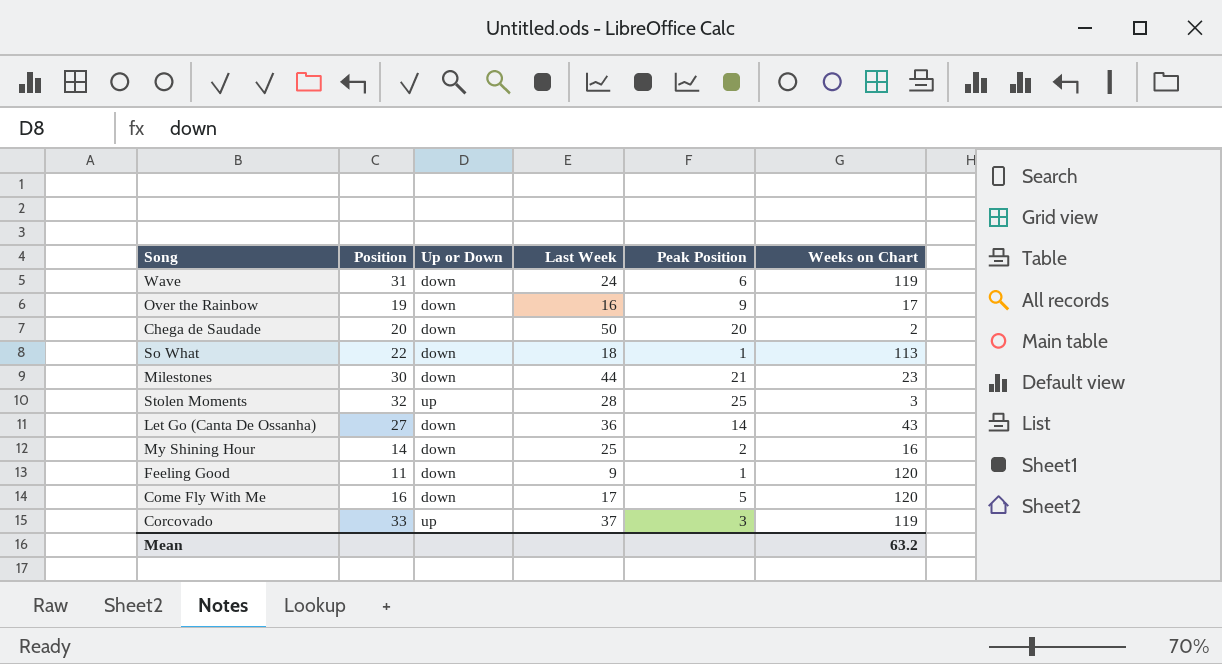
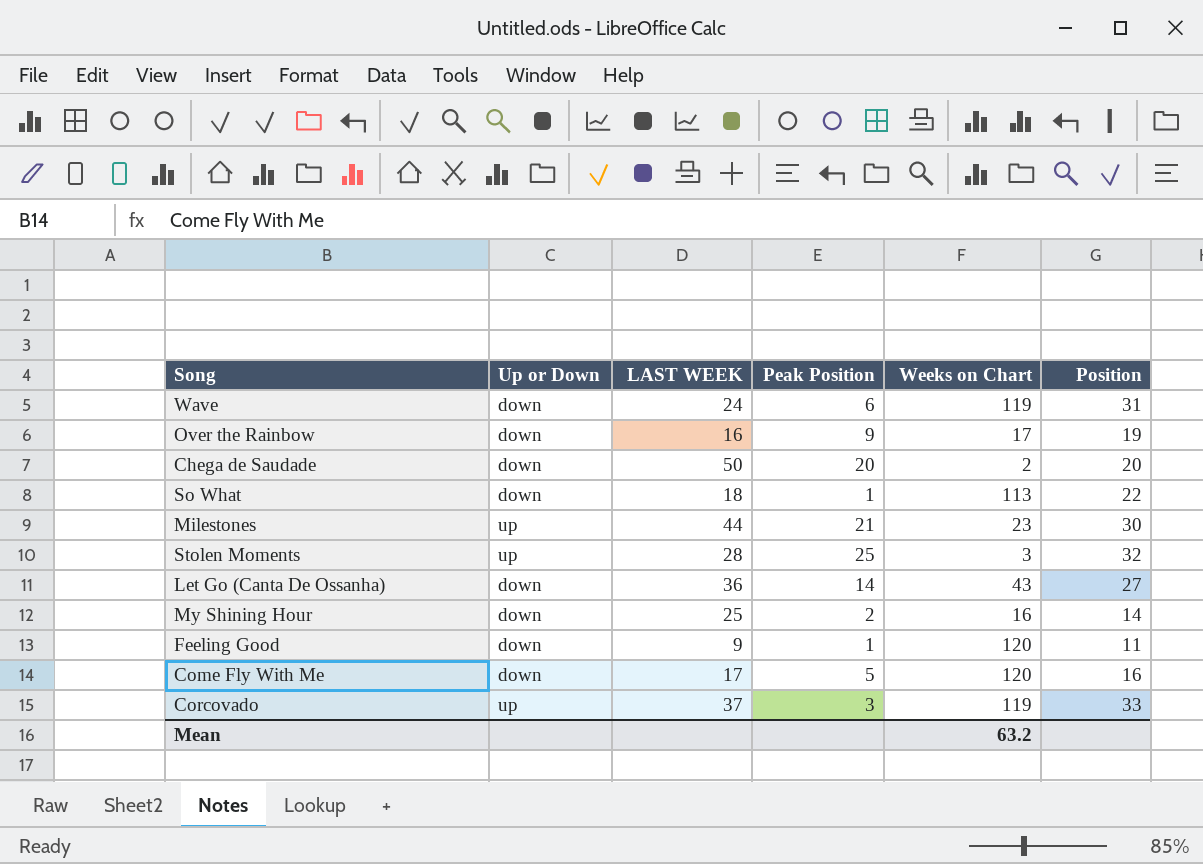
column name: Last Week -> LAST WEEK
column Position | position: 2 -> 6
Milestones | Up or Down: down -> up

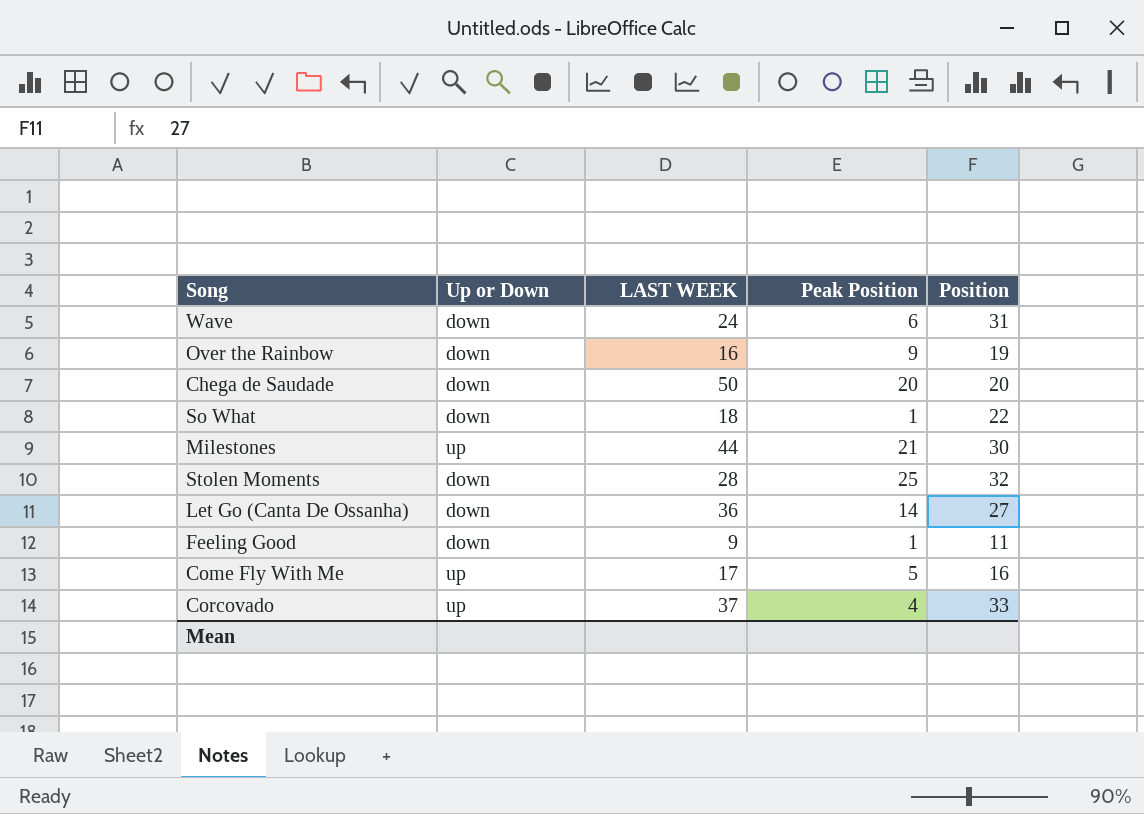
column Weeks on Chart | position: 5 -> none
row My Shining Hour: down | 25 | 2 | 16 | 14 -> none
Stolen Moments | Up or Down: up -> down
Come Fly With Me | Up or Down: down -> up
Corcovado | Peak Position: 3 -> 4

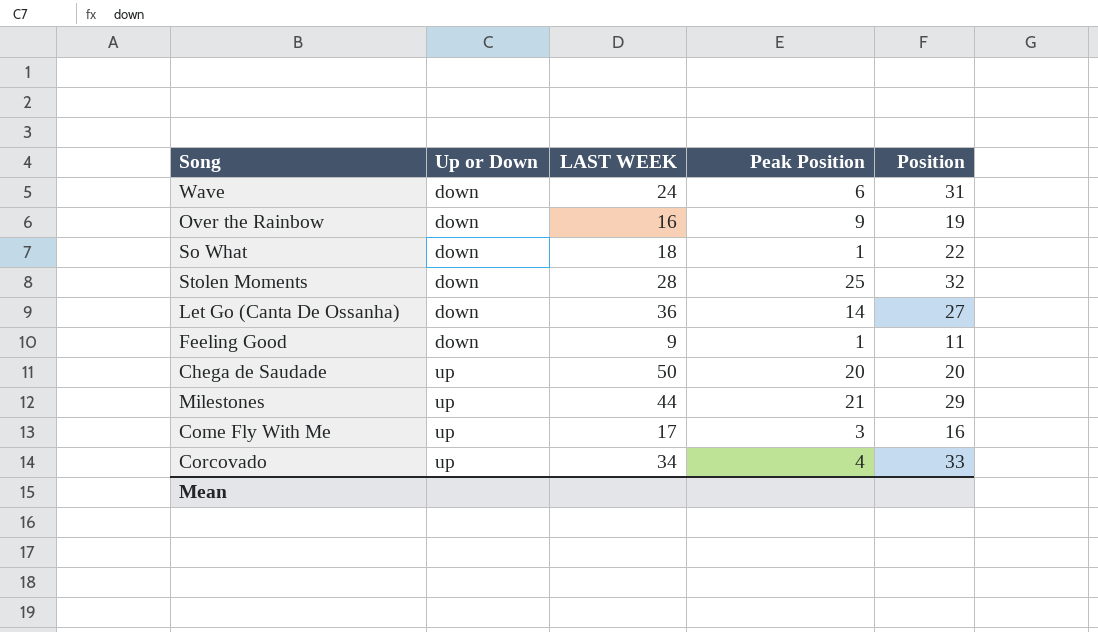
row order: none -> Up or Down ascending
Chega de Saudade | Up or Down: down -> up
Milestones | Position: 30 -> 29
Come Fly With Me | Peak Position: 5 -> 3
Corcovado | LAST WEEK: 37 -> 34

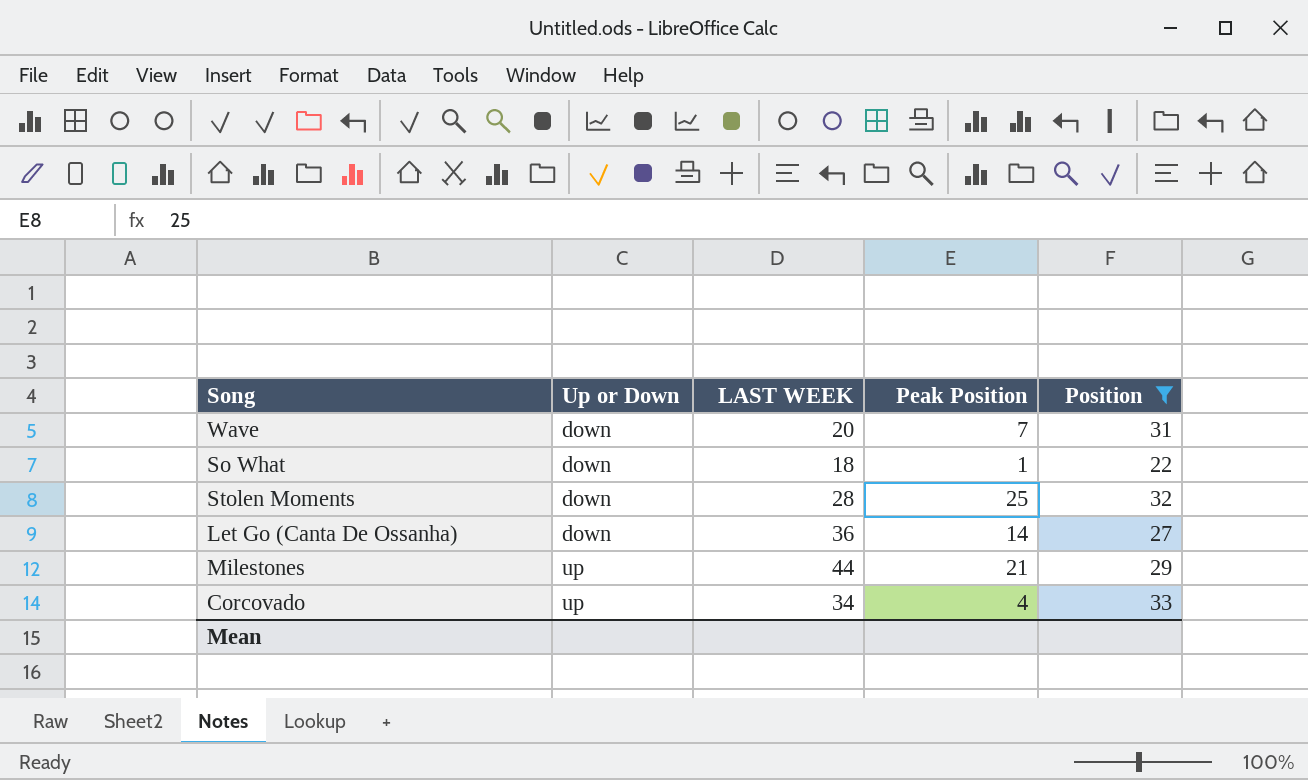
filter: none -> Position >= 22
Wave | LAST WEEK: 24 -> 20
Wave | Peak Position: 6 -> 7

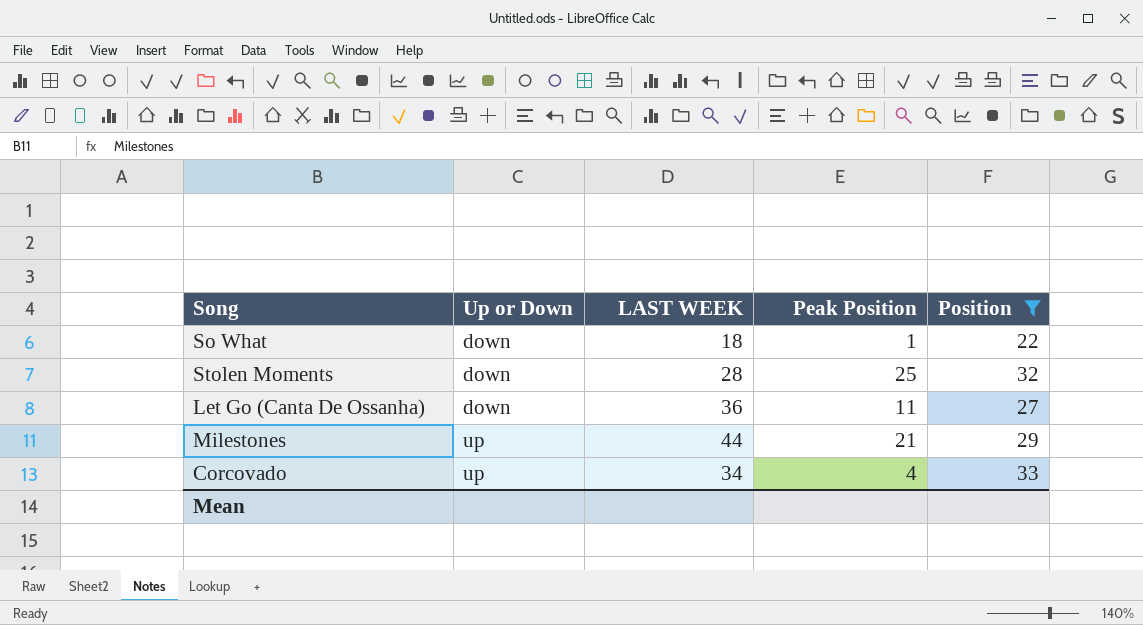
row Wave: down | 20 | 7 | 31 -> none
Let Go (Canta De Ossanha) | Peak Position: 14 -> 11

